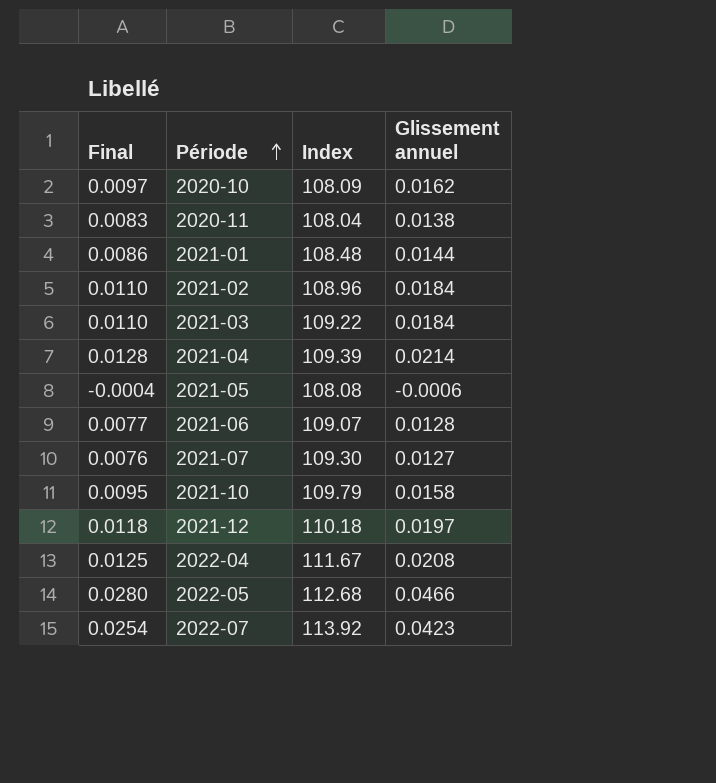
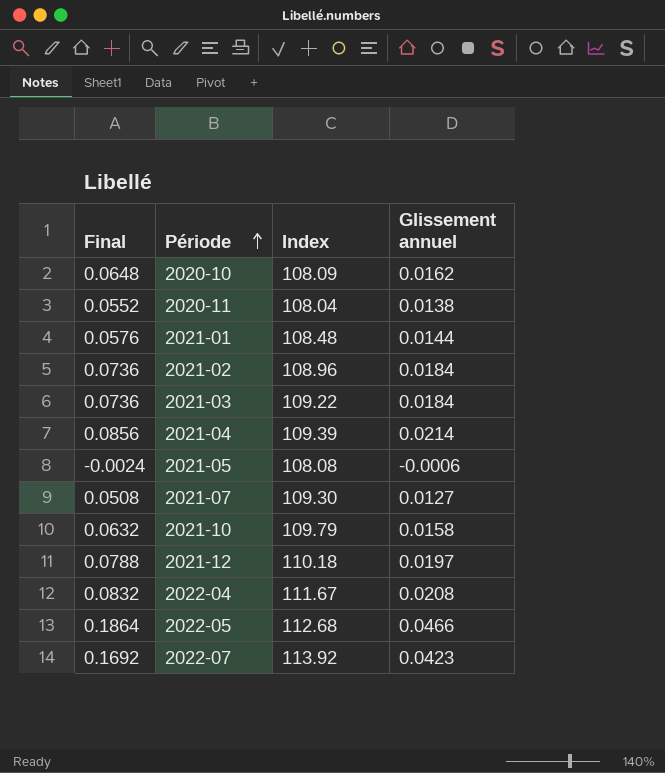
column Final | formula: [Glissement annuel] * 0.6 -> [Glissement annuel] * 4
row 2021-06: 0.0077 | 109.07 | 0.0128 -> none

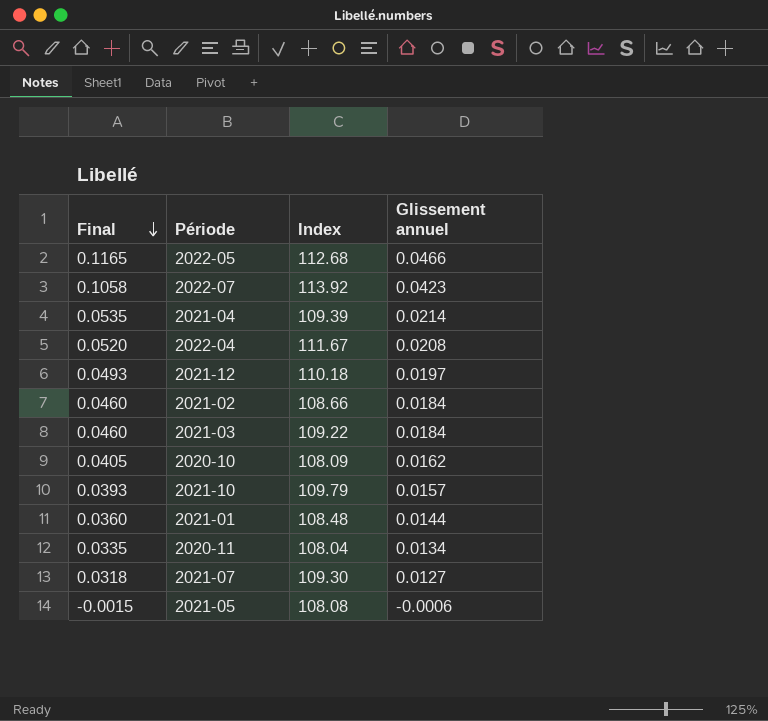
row order: Période ascending -> Final descending
column Final | formula: [Glissement annuel] * 4 -> [Glissement annuel] * 2.5
2021-02 | Index: 108.96 -> 108.66
2021-10 | Glissement annuel: 0.0158 -> 0.0157
2020-11 | Glissement annuel: 0.0138 -> 0.0134

